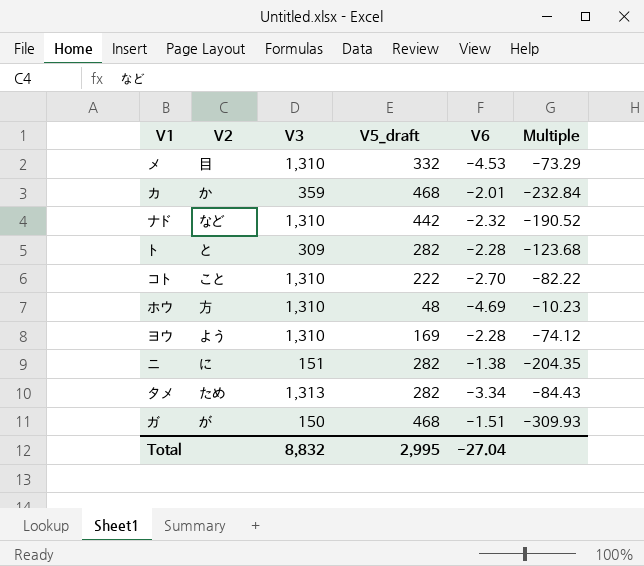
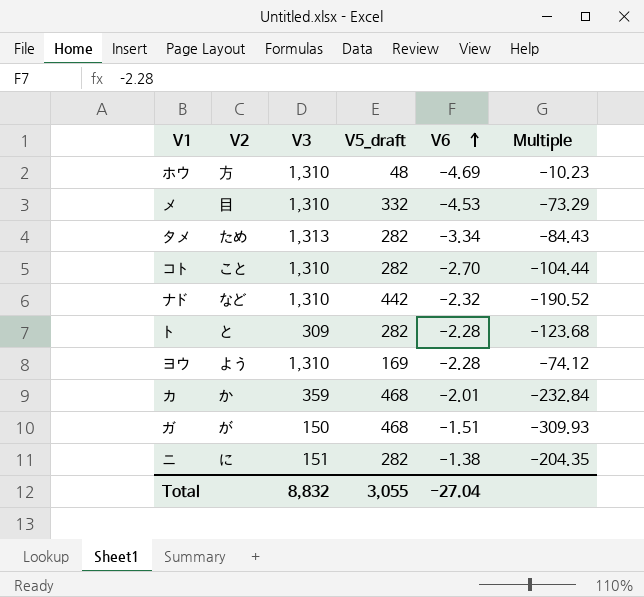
row order: none -> V6 ascending
コト | V5_draft: 222 -> 282
コト | Multiple: -82.22 -> -104.44
Total | V5_draft: 2,995 -> 3,055

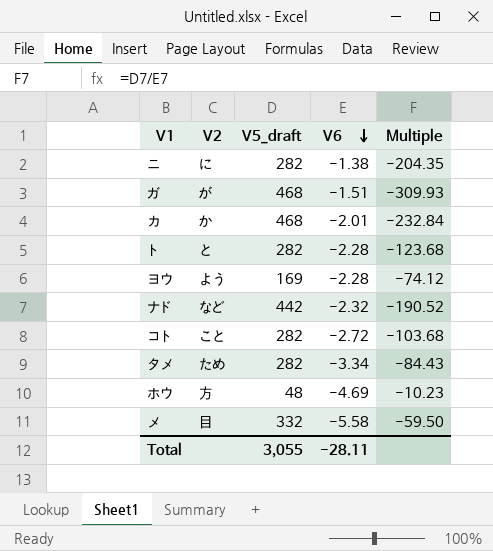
row order: V6 ascending -> V6 descending
column V3 | position: 3 -> none
コト | V6: -2.70 -> -2.72
コト | Multiple: -104.44 -> -103.68
メ | V6: -4.53 -> -5.58
メ | Multiple: -73.29 -> -59.50
Total | V6: -27.04 -> -28.11

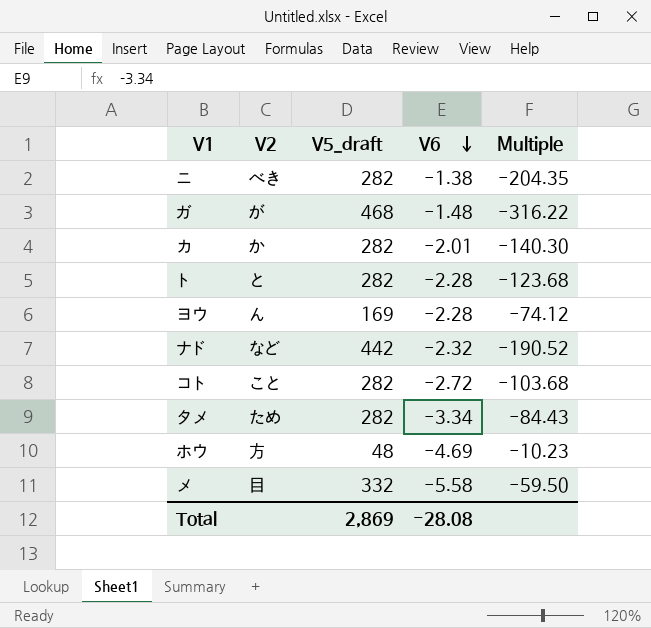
ニ | V2: に -> べき
ガ | V6: -1.51 -> -1.48
ガ | Multiple: -309.93 -> -316.22
カ | V5_draft: 468 -> 282
カ | Multiple: -232.84 -> -140.30
ヨウ | V2: よう -> ん
Total | V5_draft: 3,055 -> 2,869
Total | V6: -28.11 -> -28.08

